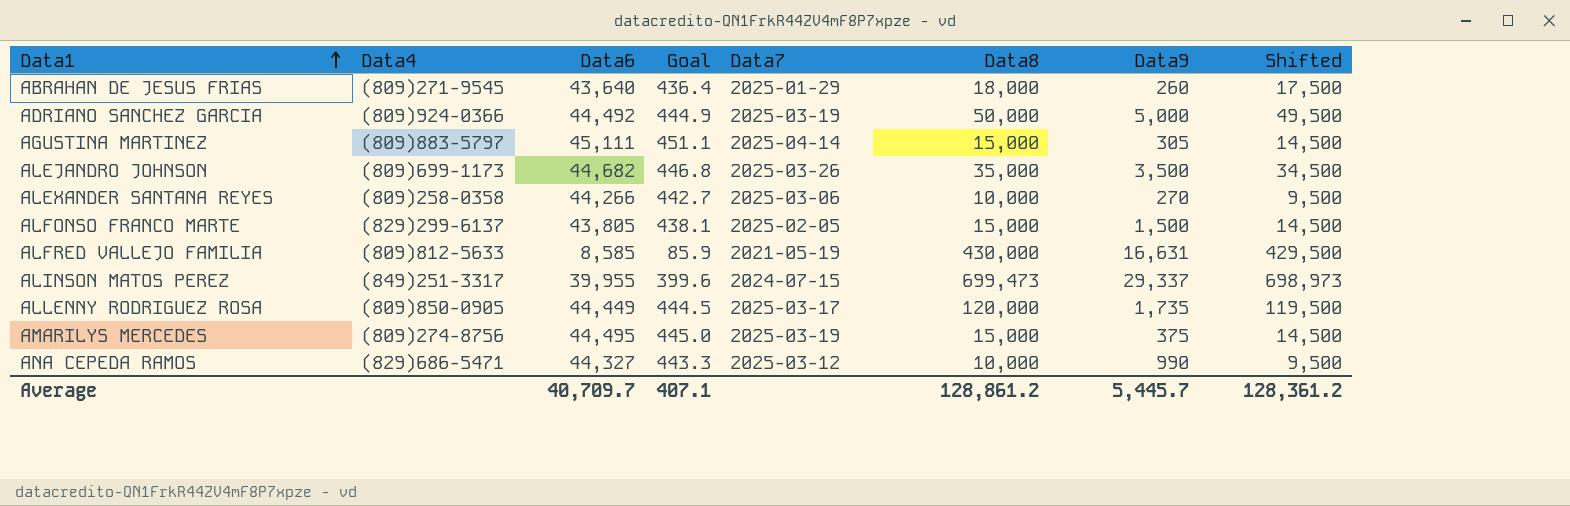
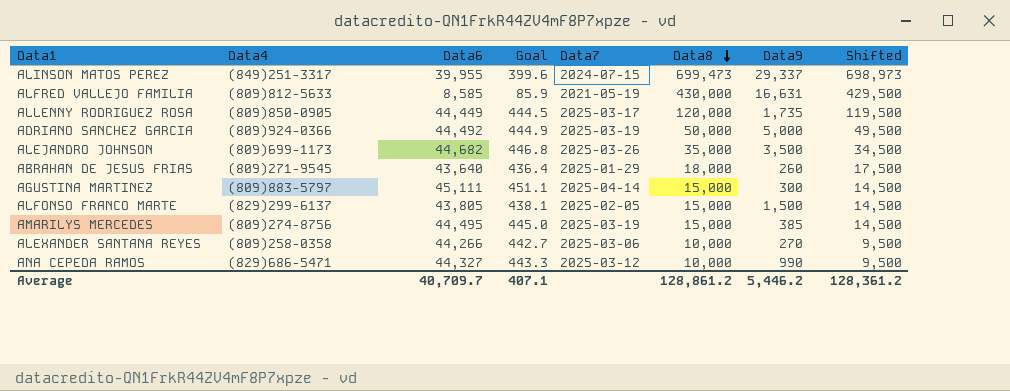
row order: Data1 ascending -> Data8 descending
AGUSTINA MARTINEZ | Data9: 305 -> 300
AMARILYS MERCEDES | Data9: 375 -> 385
Average | Data9: 5,445.7 -> 5,446.2

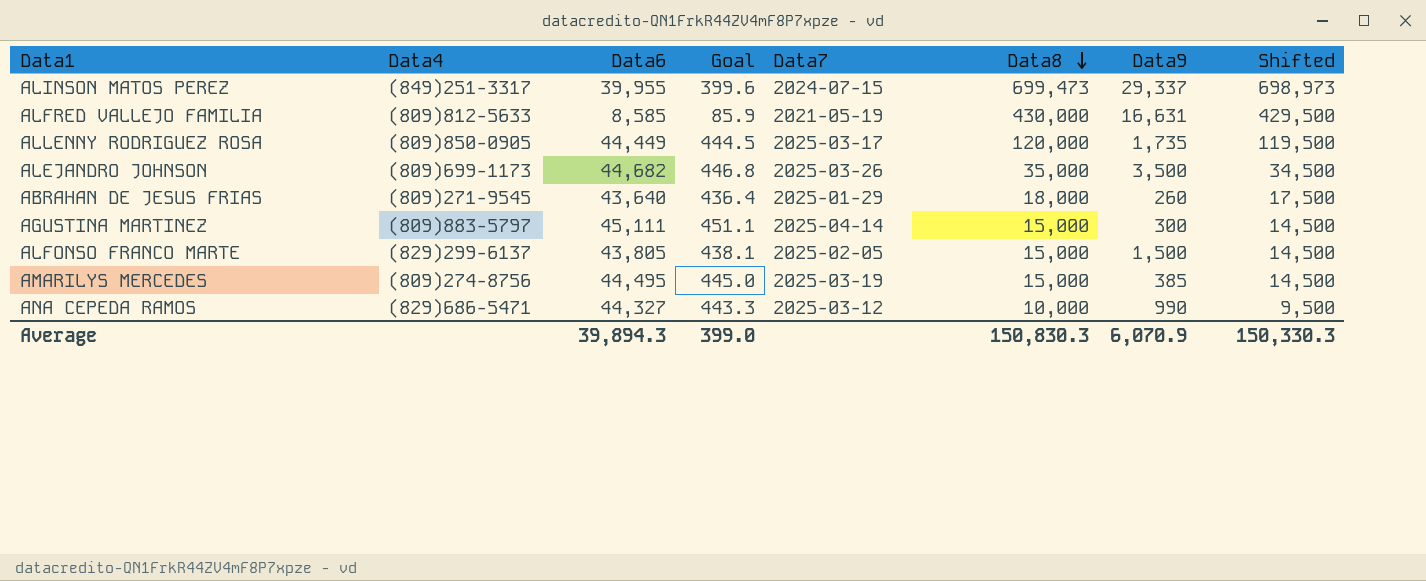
row ADRIANO SANCHEZ GARCIA: (809)924-0366 | 44,492 | 444.9 | 2025-03-19 | 50,000 | 5,000 | 49,500 -> none
row ALEXANDER SANTANA REYES: (809)258-0358 | 44,266 | 442.7 | 2025-03-06 | 10,000 | 270 | 9,500 -> none
Average | Data6: 40,709.7 -> 39,894.3
Average | Goal: 407.1 -> 399.0
Average | Data8: 128,861.2 -> 150,830.3
Average | Data9: 5,446.2 -> 6,070.9
Average | Shifted: 128,361.2 -> 150,330.3

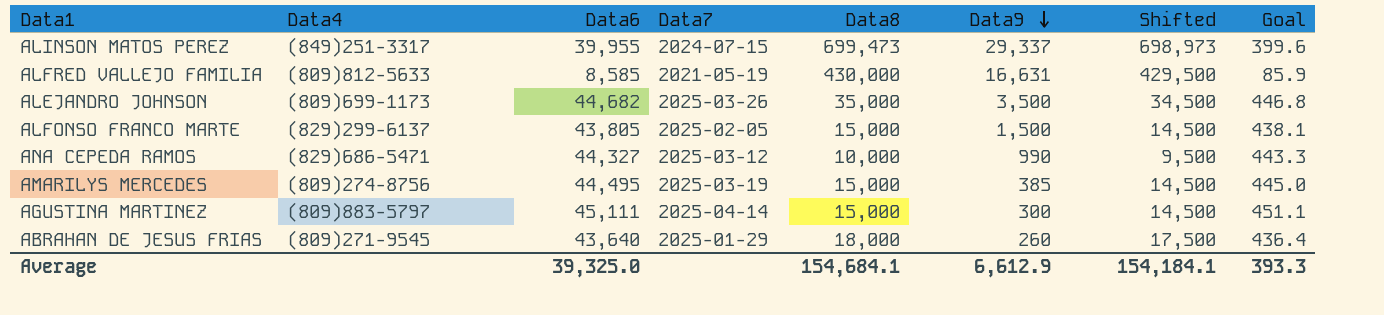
row order: Data8 descending -> Data9 descending
column Goal | position: 4 -> 8
row ALLENNY RODRIGUEZ ROSA: (809)850-0905 | 44,449 | 444.5 | 2025-03-17 | 120,000 | 1,735 | 119,500 -> none
Average | Data6: 39,894.3 -> 39,325.0
Average | Data8: 150,830.3 -> 154,684.1
Average | Data9: 6,070.9 -> 6,612.9
Average | Shifted: 150,330.3 -> 154,184.1
Average | Goal: 399.0 -> 393.3

